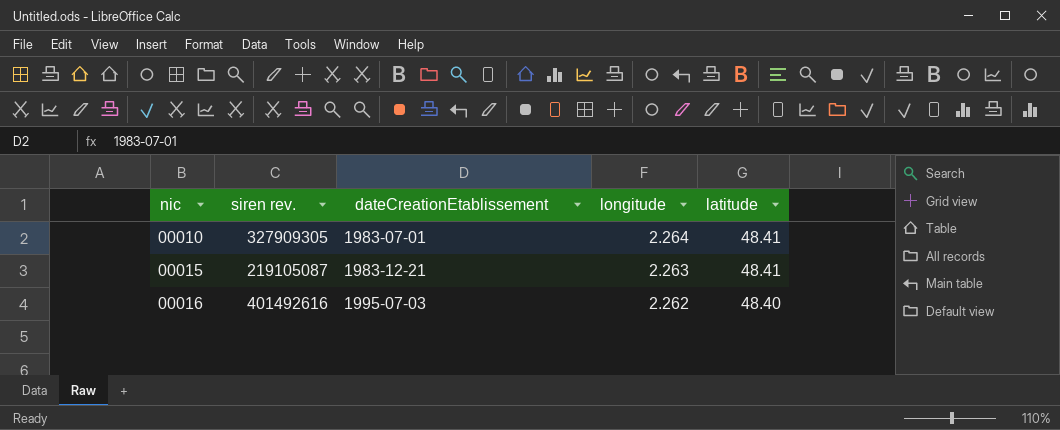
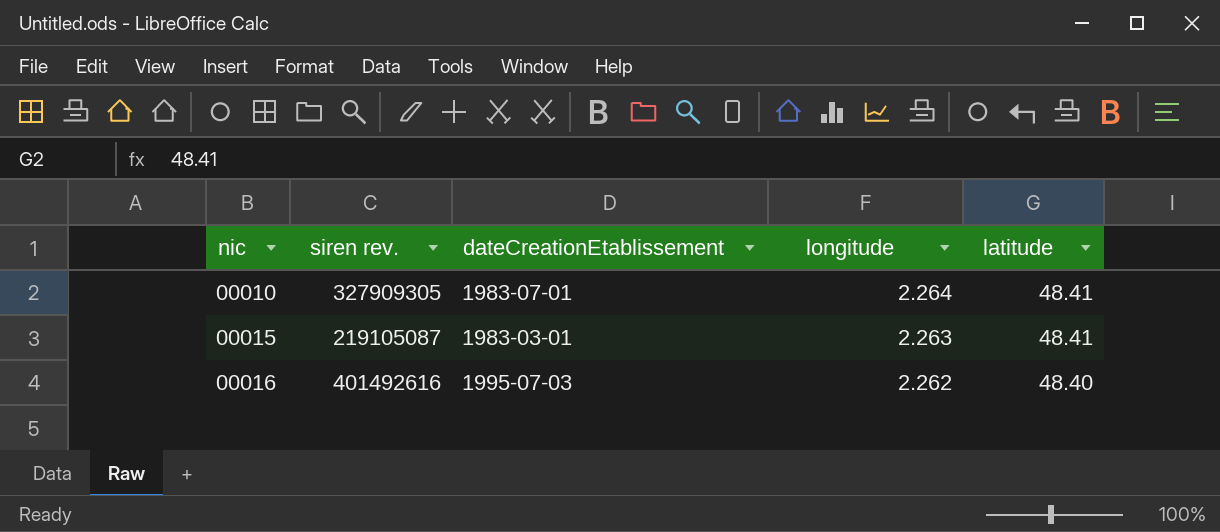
00015 | dateCreationEtablissement: 1983-12-21 -> 1983-03-01

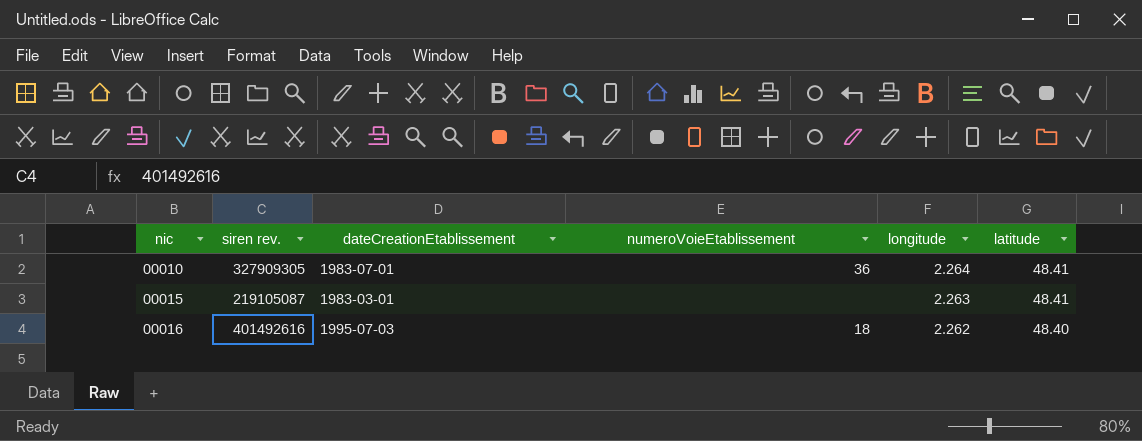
column numeroVoieEtablissement | position: none -> 4

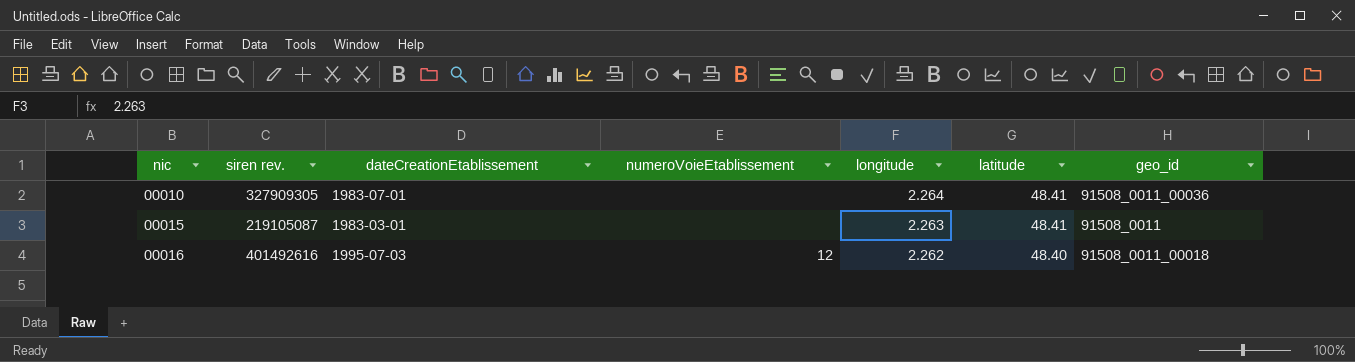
column geo_id | position: none -> 7
00010 | numeroVoieEtablissement: 36 -> none
00016 | numeroVoieEtablissement: 18 -> 12

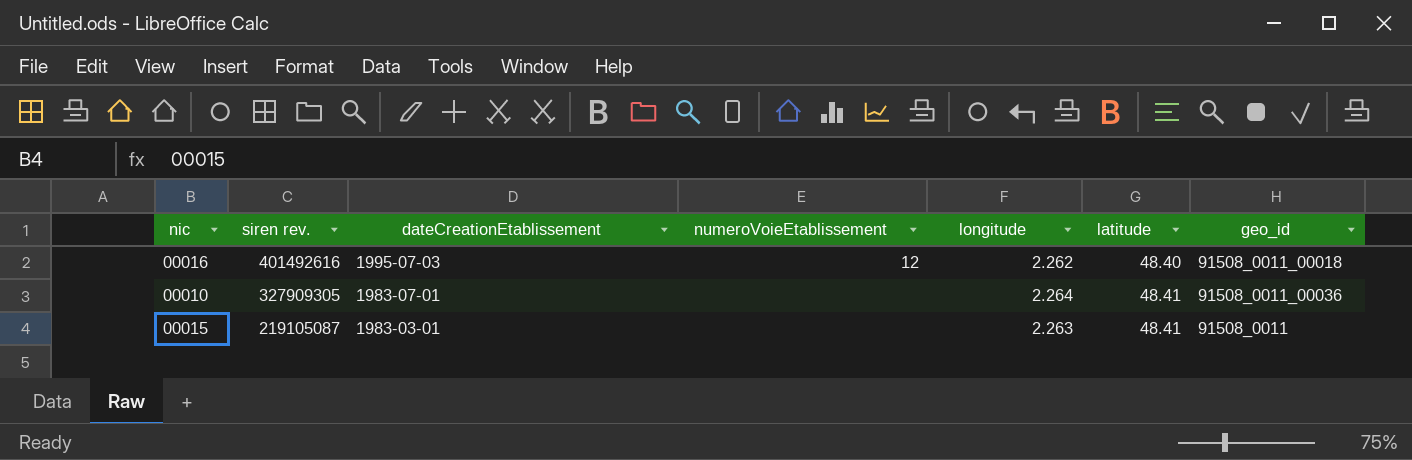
row order: nic ascending -> siren rev. descending

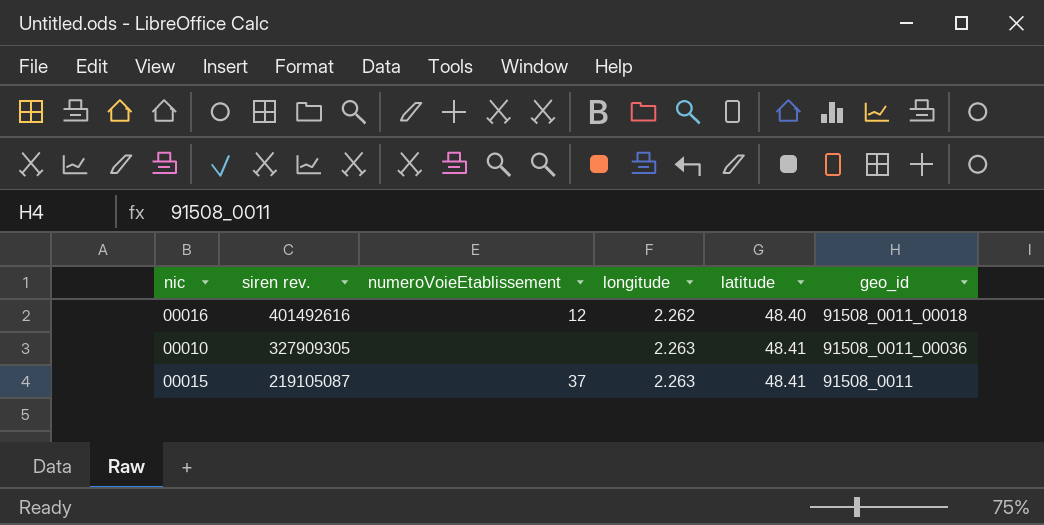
column dateCreationEtablissement | position: 3 -> none
00010 | longitude: 2.264 -> 2.263
00015 | numeroVoieEtablissement: none -> 37

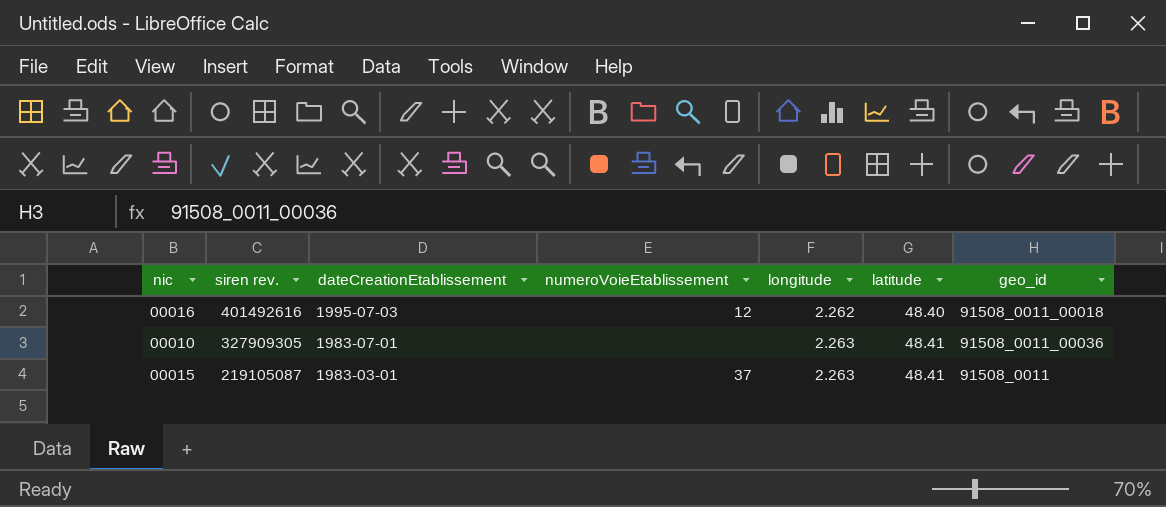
column dateCreationEtablissement | position: none -> 3

